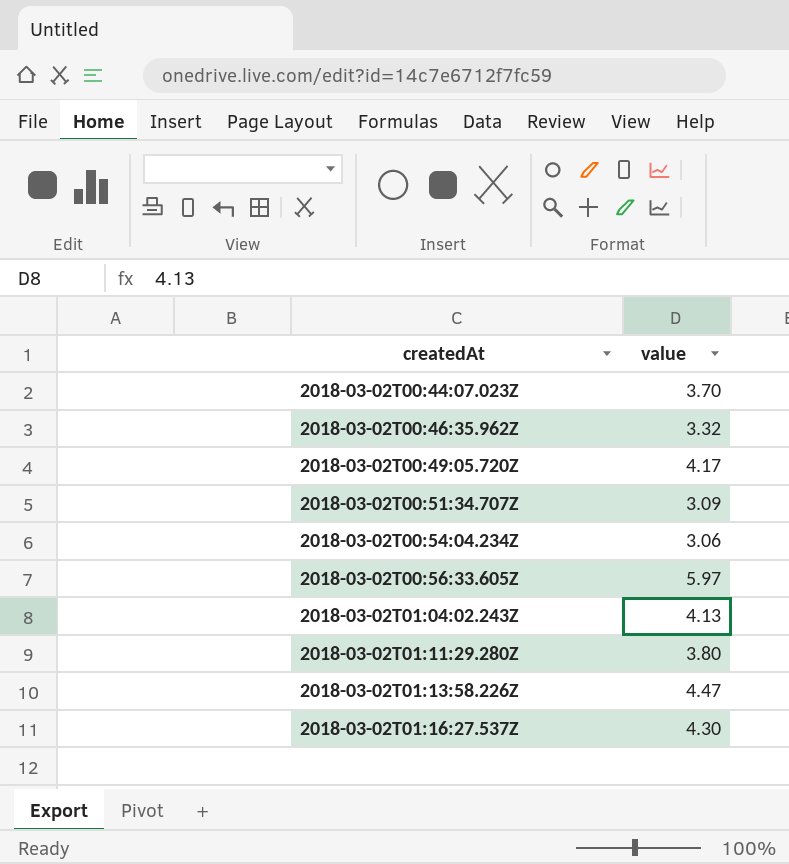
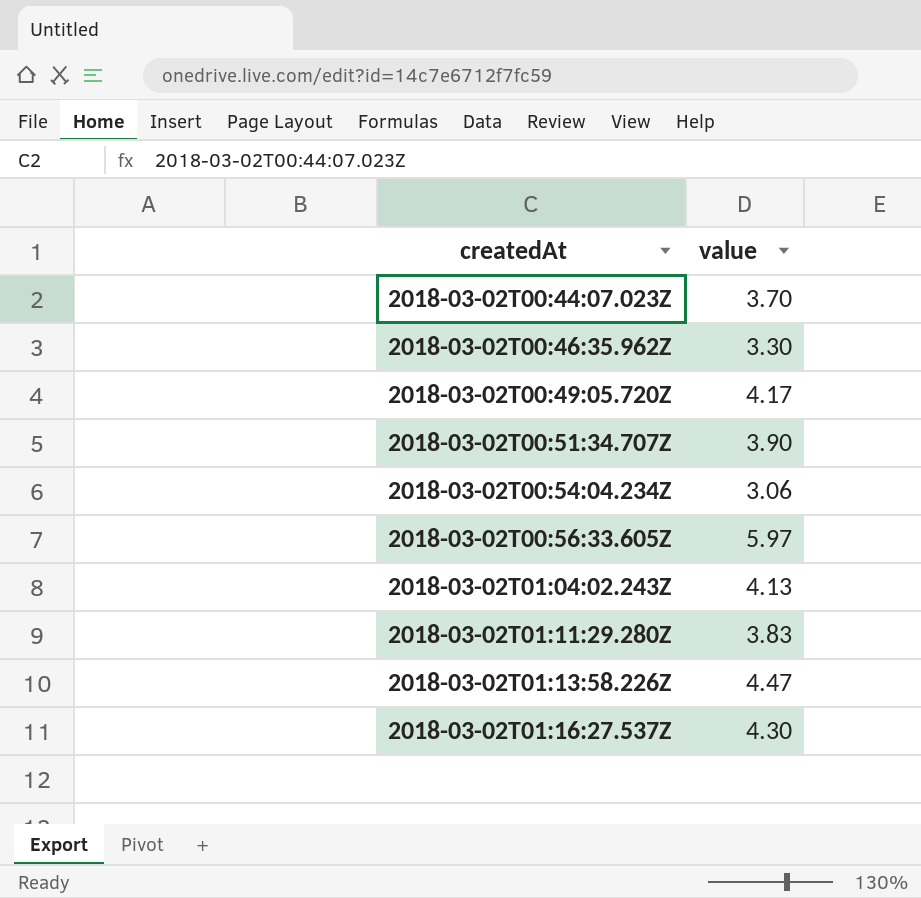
2018-03-02T00:46:35.962Z | value: 3.32 -> 3.30
2018-03-02T00:51:34.707Z | value: 3.09 -> 3.90
2018-03-02T01:11:29.280Z | value: 3.80 -> 3.83

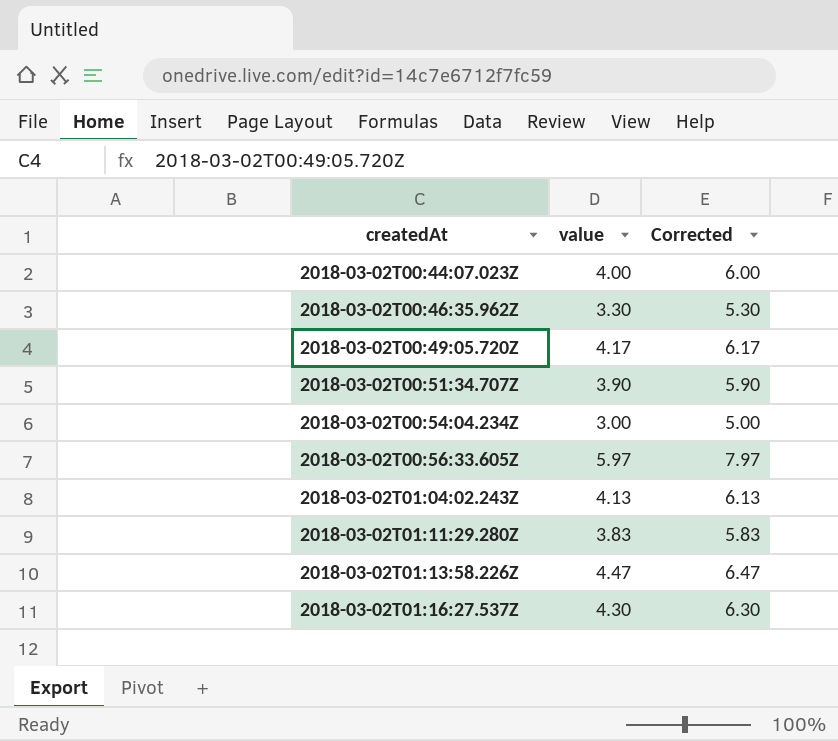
column Corrected | formula: none -> [value] + 2
2018-03-02T00:44:07.023Z | value: 3.70 -> 4.00
2018-03-02T00:54:04.234Z | value: 3.06 -> 3.00

